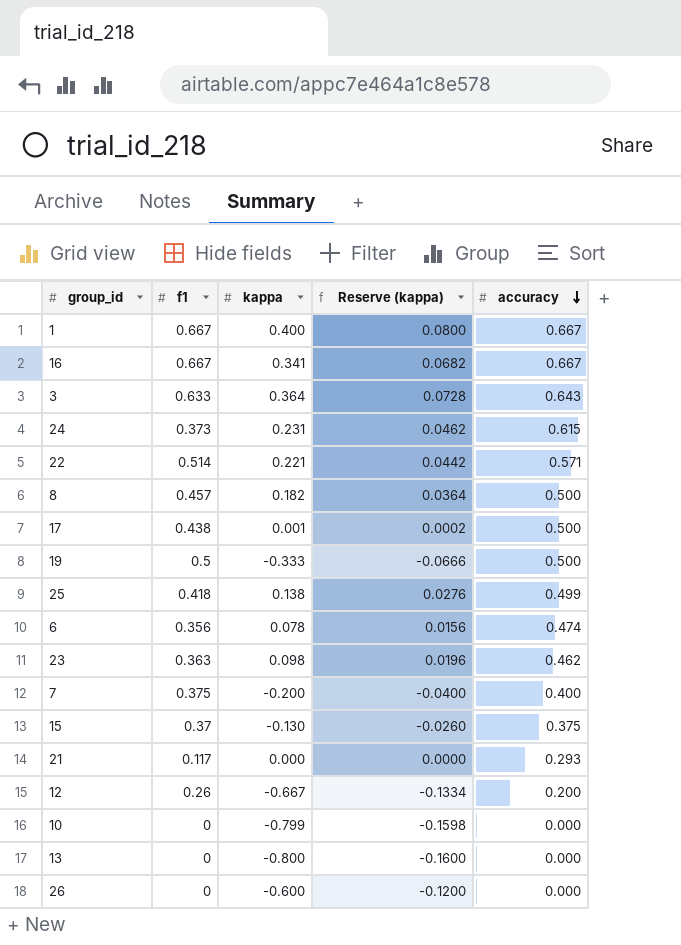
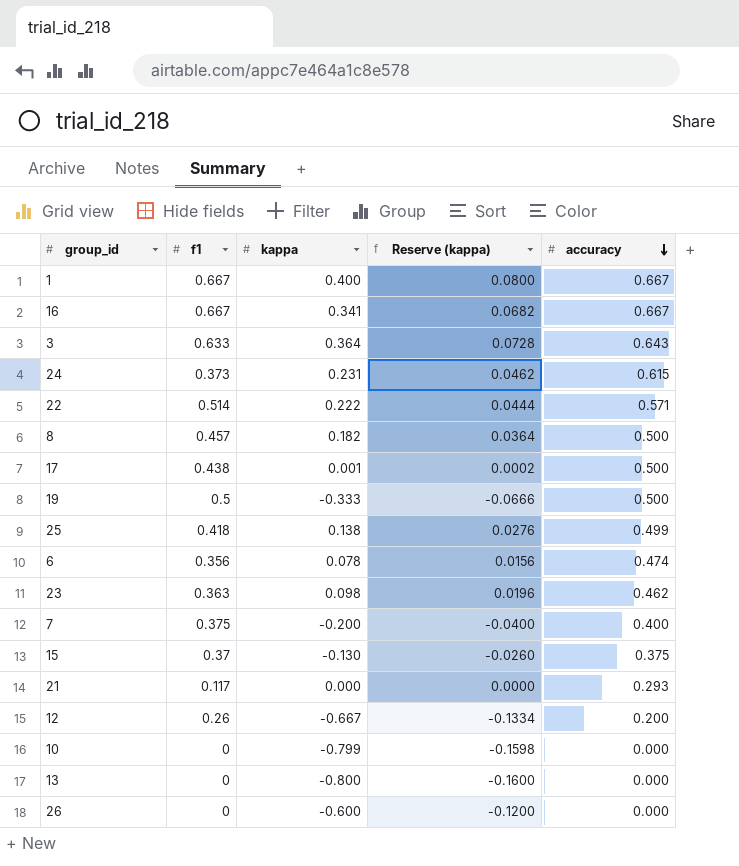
22 | kappa: 0.221 -> 0.222
22 | Reserve (kappa): 0.0442 -> 0.0444

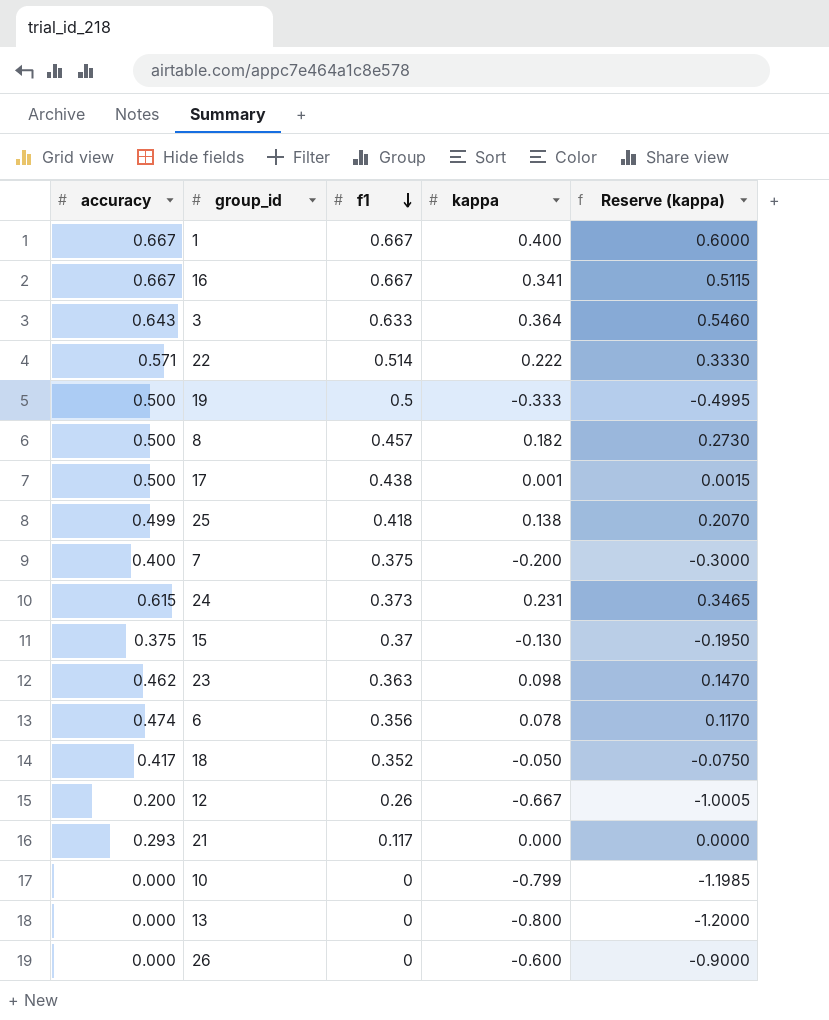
row order: accuracy descending -> f1 descending
column accuracy | position: 5 -> 1
column Reserve (kappa) | formula: [kappa] * 0.2 -> [kappa] * 1.5
row 18: none -> 0.417 | 0.352 | -0.050 | -0.0750

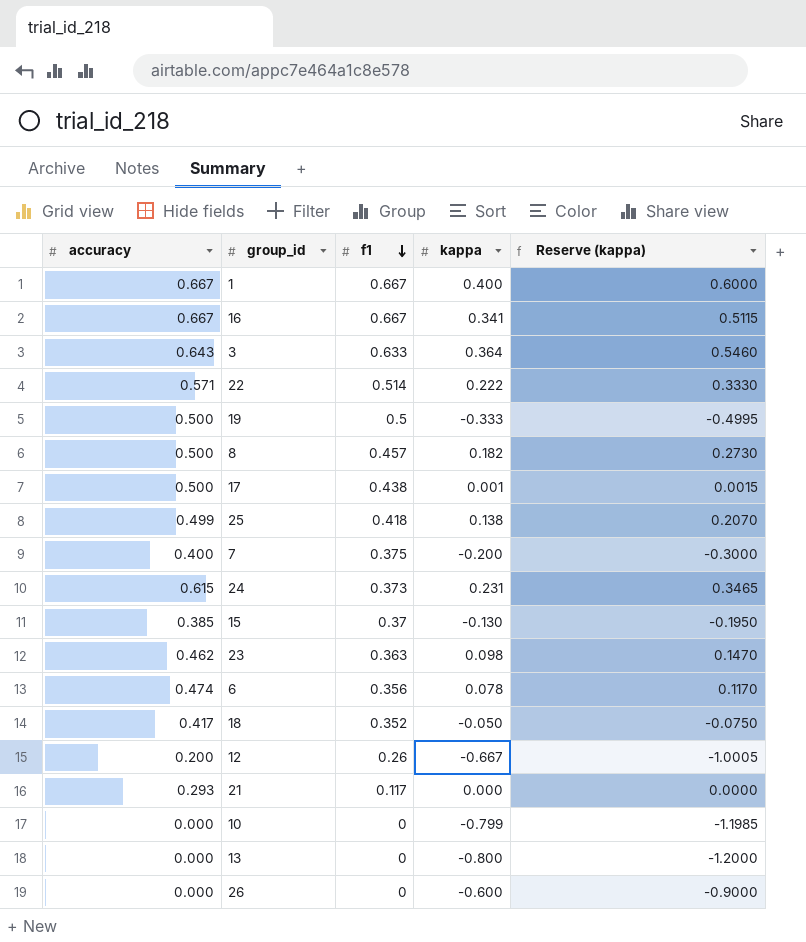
15 | accuracy: 0.375 -> 0.385

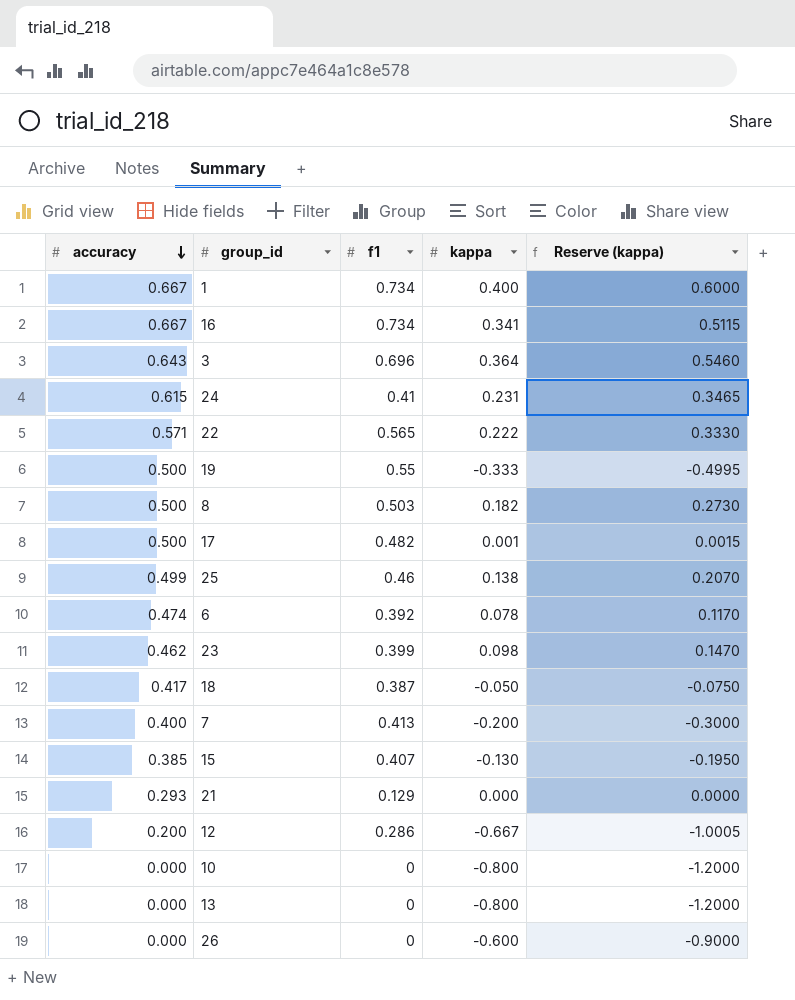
row order: f1 descending -> accuracy descending
1 | f1: 0.667 -> 0.734
16 | f1: 0.667 -> 0.734
3 | f1: 0.633 -> 0.696
24 | f1: 0.373 -> 0.41
22 | f1: 0.514 -> 0.565
19 | f1: 0.5 -> 0.55
8 | f1: 0.457 -> 0.503
17 | f1: 0.438 -> 0.482
25 | f1: 0.418 -> 0.46
6 | f1: 0.356 -> 0.392
23 | f1: 0.363 -> 0.399
18 | f1: 0.352 -> 0.387
7 | f1: 0.375 -> 0.413
15 | f1: 0.37 -> 0.407
21 | f1: 0.117 -> 0.129
12 | f1: 0.26 -> 0.286
10 | kappa: -0.799 -> -0.800
10 | Reserve (kappa): -1.1985 -> -1.2000

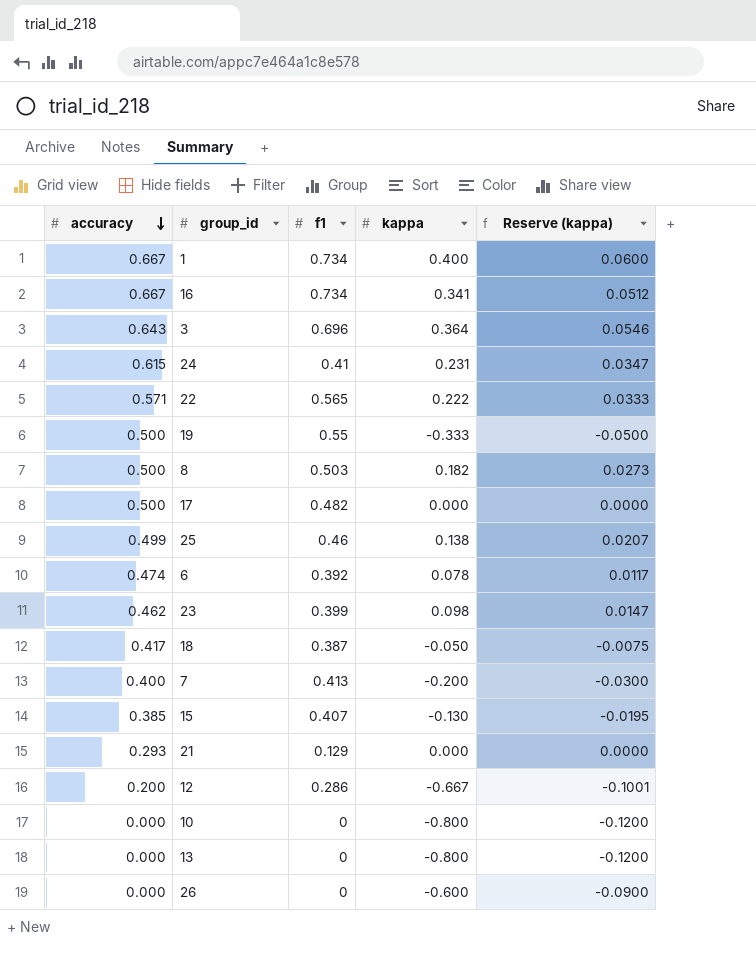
column Reserve (kappa) | formula: [kappa] * 1.5 -> [kappa] * 0.15
17 | kappa: 0.001 -> 0.000

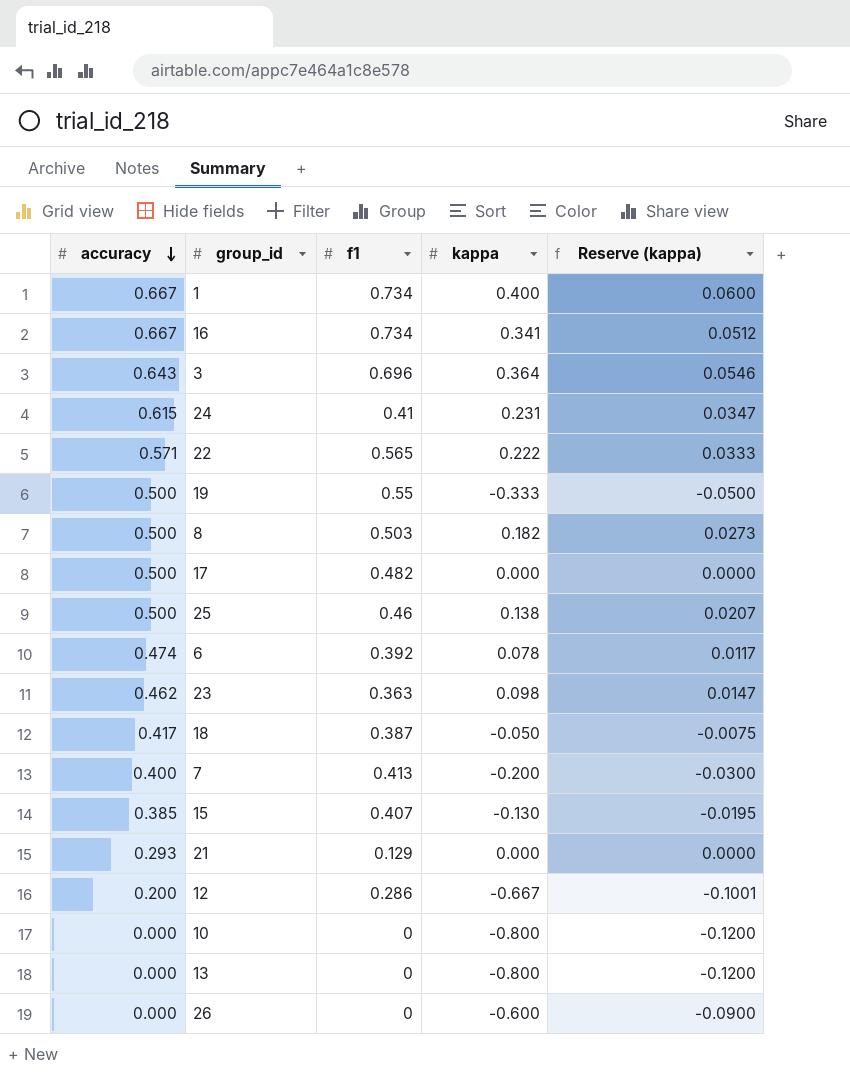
25 | accuracy: 0.499 -> 0.500
23 | f1: 0.399 -> 0.363

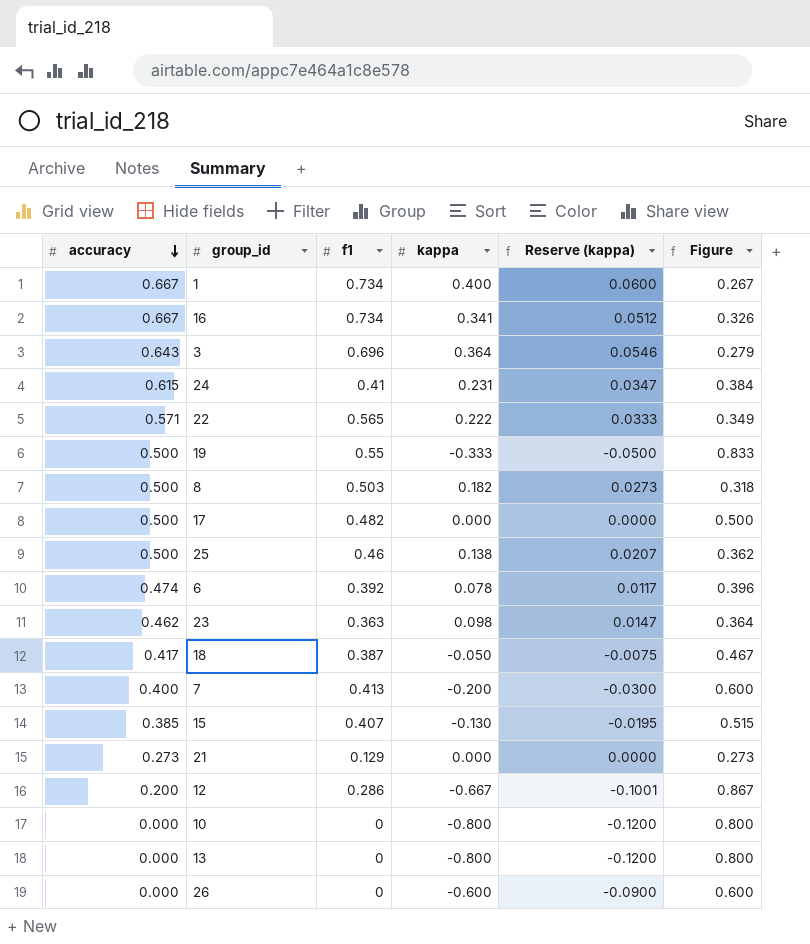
column Figure | formula: none -> [accuracy] - [kappa]
21 | accuracy: 0.293 -> 0.273

